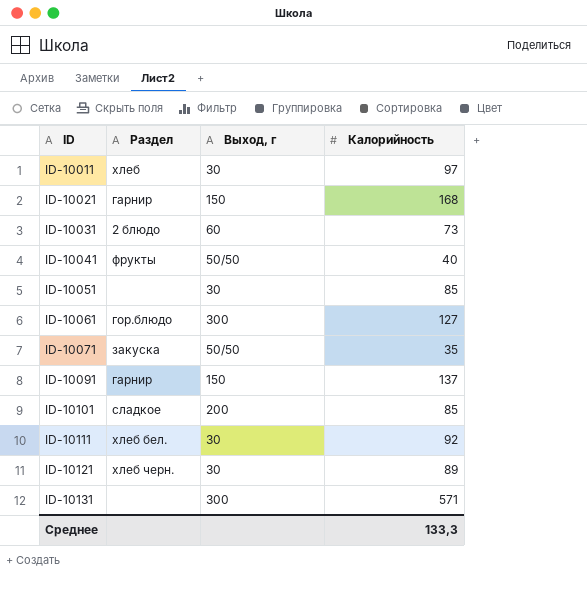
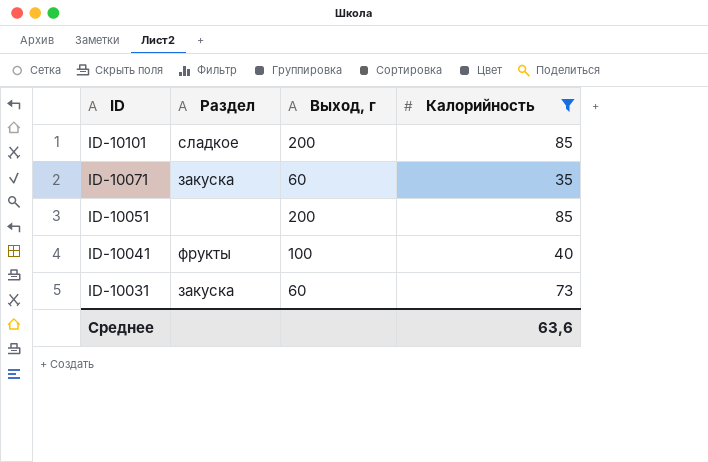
filter: none -> Калорийность <= 85
row order: ID ascending -> ID descending
ID-10071 | Выход, г: 50/50 -> 60
ID-10051 | Выход, г: 30 -> 200
ID-10041 | Выход, г: 50/50 -> 100
ID-10031 | Раздел: 2 блюдо -> закуска
Среднее | Калорийность: 133,3 -> 63,6

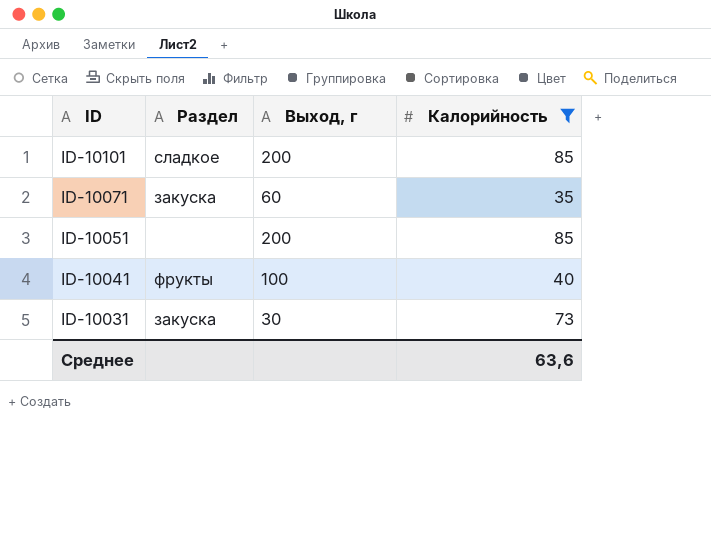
ID-10031 | Выход, г: 60 -> 30

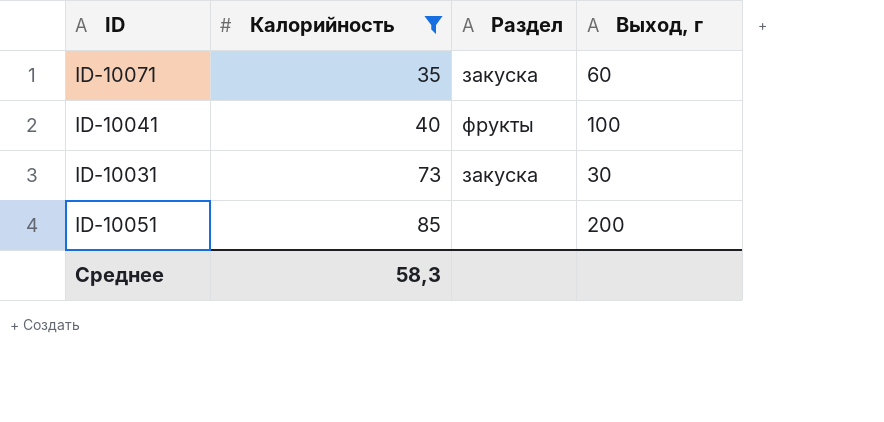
row order: ID descending -> Калорийность ascending
column Калорийность | position: 4 -> 2
row ID-10101: сладкое | 200 | 85 -> none
Среднее | Калорийность: 63,6 -> 58,3

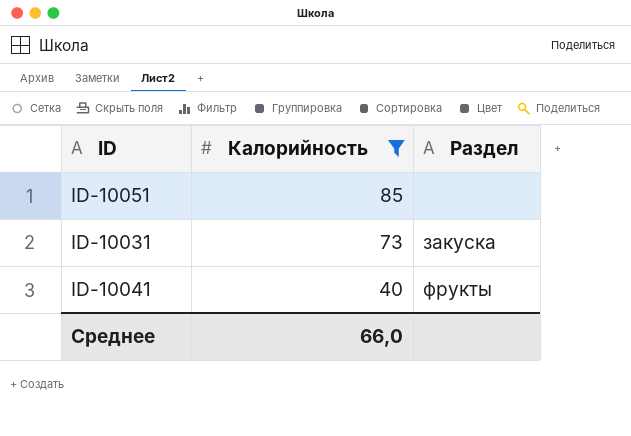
row order: Калорийность ascending -> Калорийность descending
column Выход, г | position: 4 -> none
row ID-10071: 35 | закуска | 60 -> none
Среднее | Калорийность: 58,3 -> 66,0

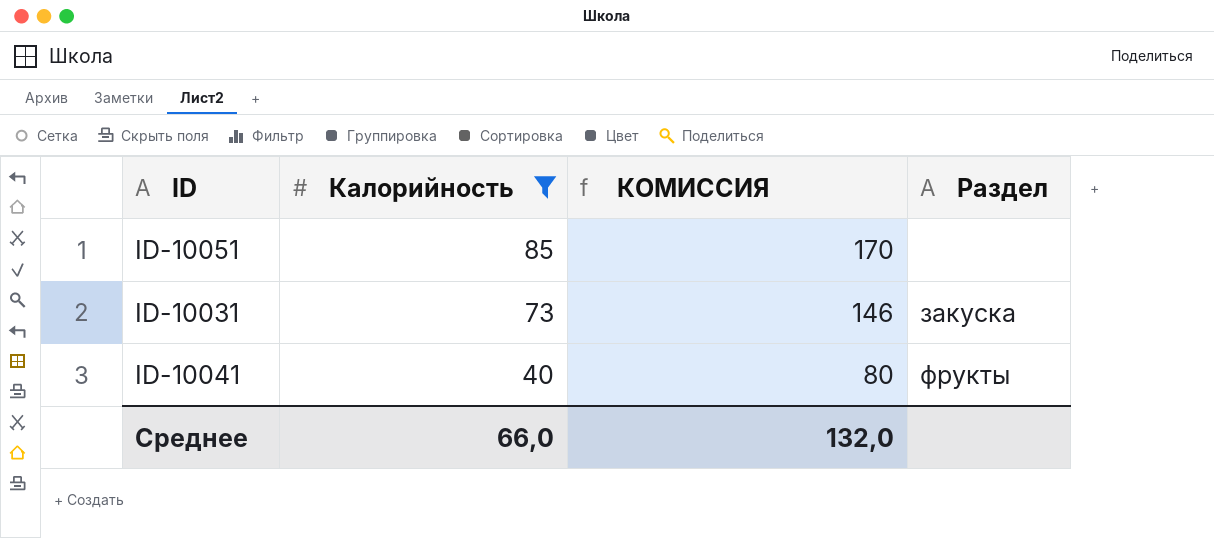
column КОМИССИЯ | formula: none -> [Калорийность] * 2

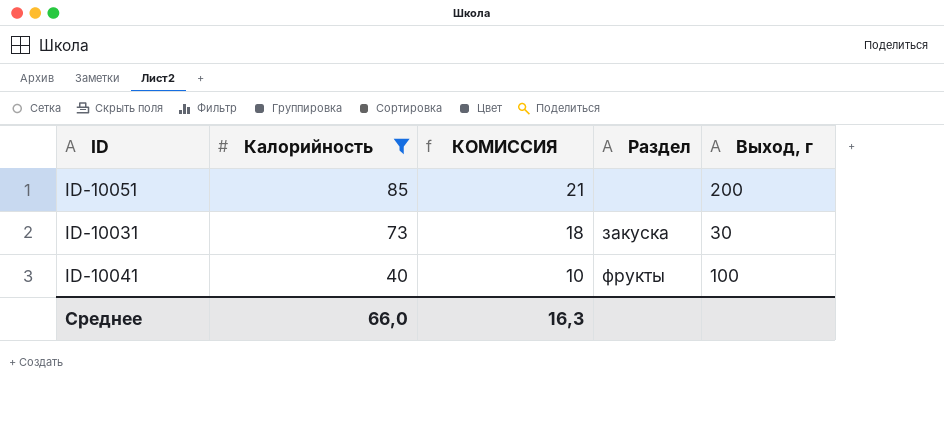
column КОМИССИЯ | formula: [Калорийность] * 2 -> [Калорийность] * 0,25
column Выход, г | position: none -> 5
Среднее | КОМИССИЯ: 132,0 -> 16,3

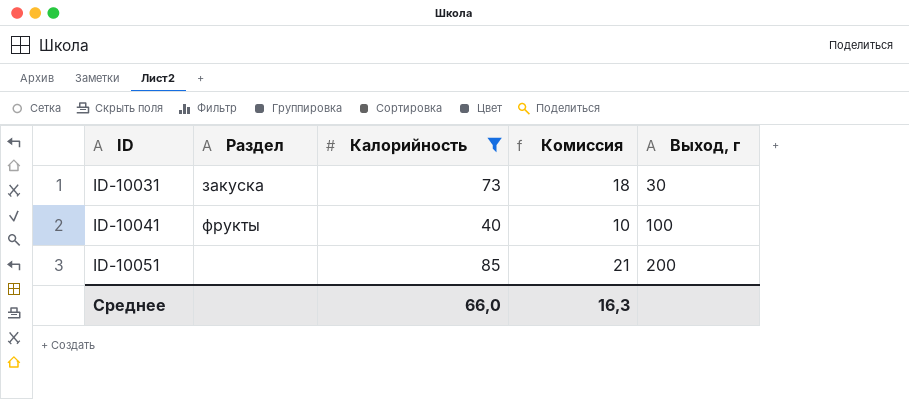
row order: Калорийность descending -> ID ascending
column Раздел | position: 4 -> 2
column name: КОМИССИЯ -> Комиссия

